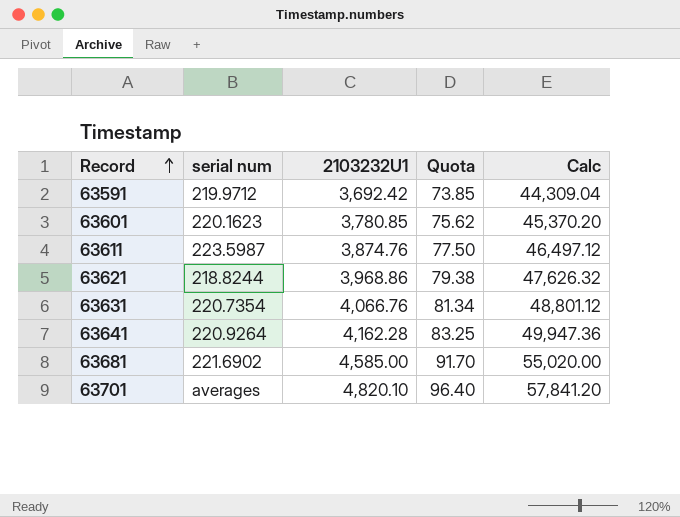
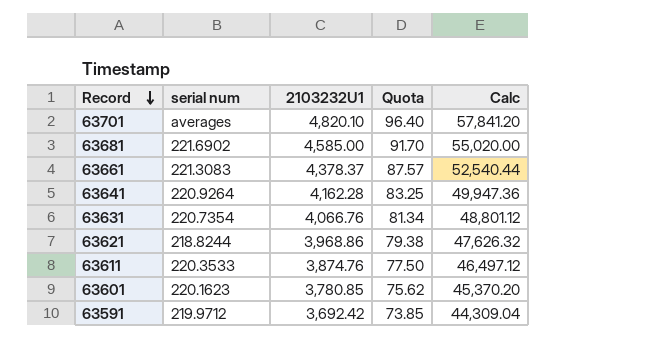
row order: Record ascending -> Record descending
row 63661: none -> 221.3083 | 4,378.37 | 87.57 | 52,540.44
63611 | serial num: 223.5987 -> 220.3533

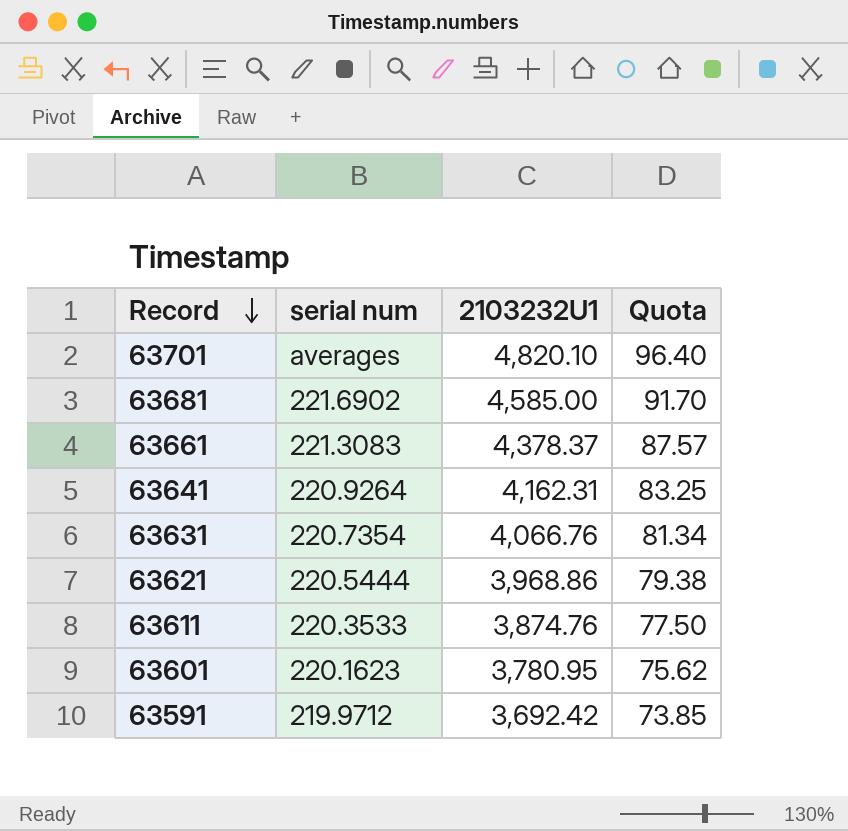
column Calc | formula: [2103232U1] * 12 -> none
63641 | 2103232U1: 4,162.28 -> 4,162.31
63621 | serial num: 218.8244 -> 220.5444
63601 | 2103232U1: 3,780.85 -> 3,780.95

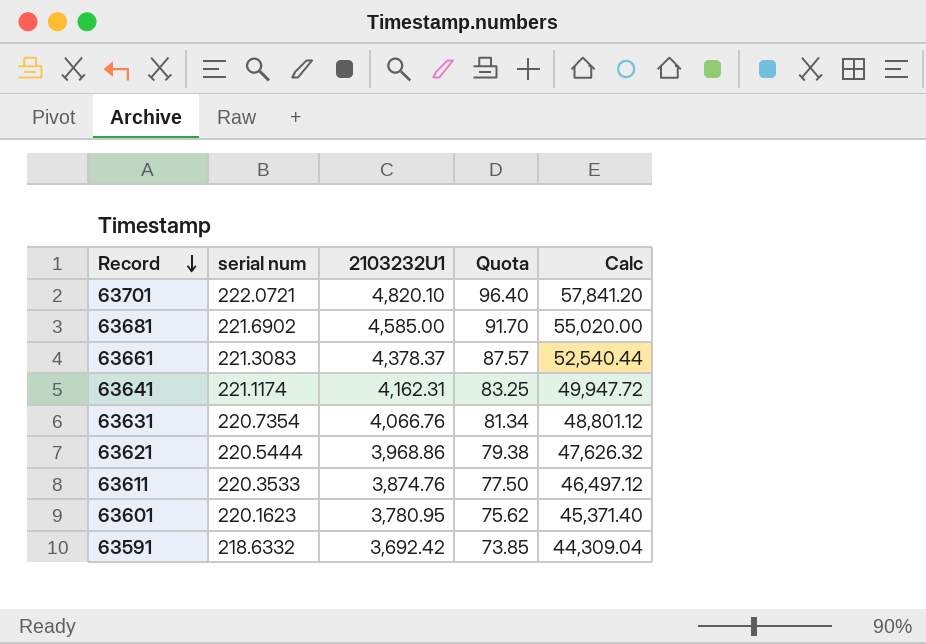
column Calc | formula: none -> [2103232U1] * 12
63701 | serial num: averages -> 222.0721
63641 | serial num: 220.9264 -> 221.1174
63591 | serial num: 219.9712 -> 218.6332

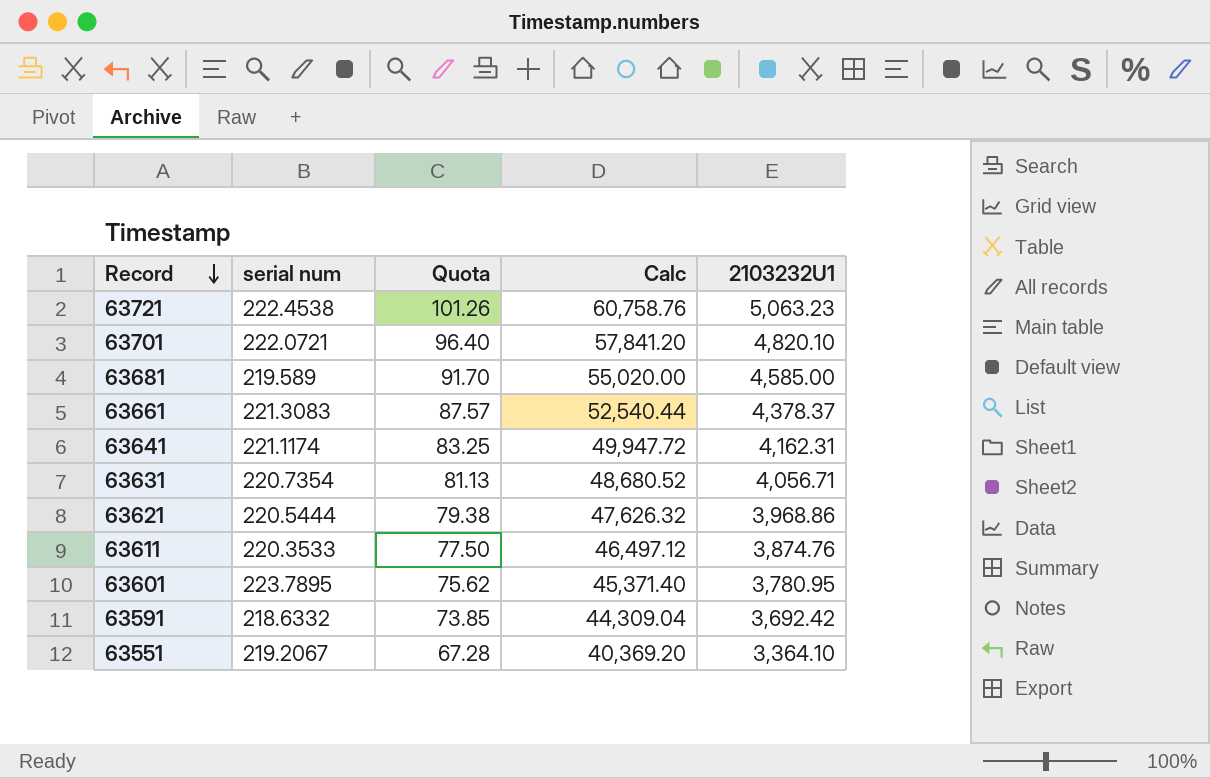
column 2103232U1 | position: 3 -> 5
row 63721: none -> 222.4538 | 101.26 | 60,758.76 | 5,063.23
63681 | serial num: 221.6902 -> 219.589
63631 | Quota: 81.34 -> 81.13
63631 | Calc: 48,801.12 -> 48,680.52
63631 | 2103232U1: 4,066.76 -> 4,056.71
63601 | serial num: 220.1623 -> 223.7895
row 63551: none -> 219.2067 | 67.28 | 40,369.20 | 3,364.10

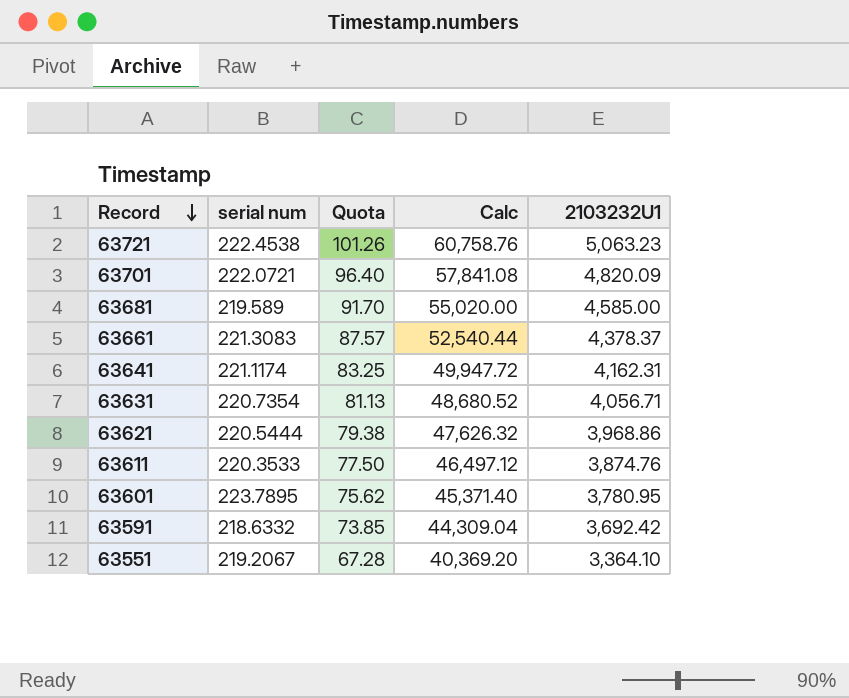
63701 | Calc: 57,841.20 -> 57,841.08
63701 | 2103232U1: 4,820.10 -> 4,820.09

